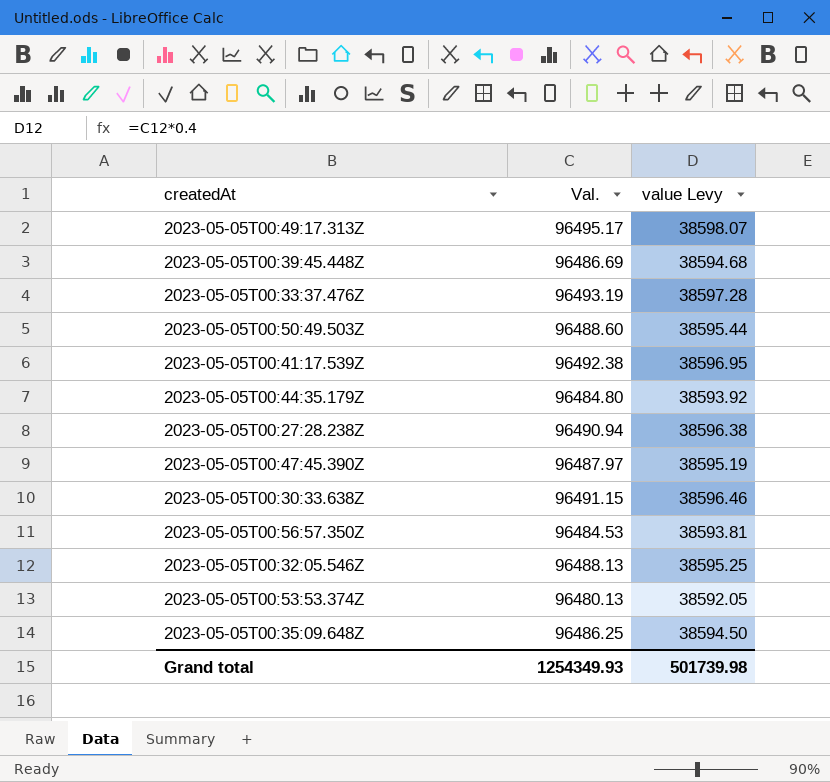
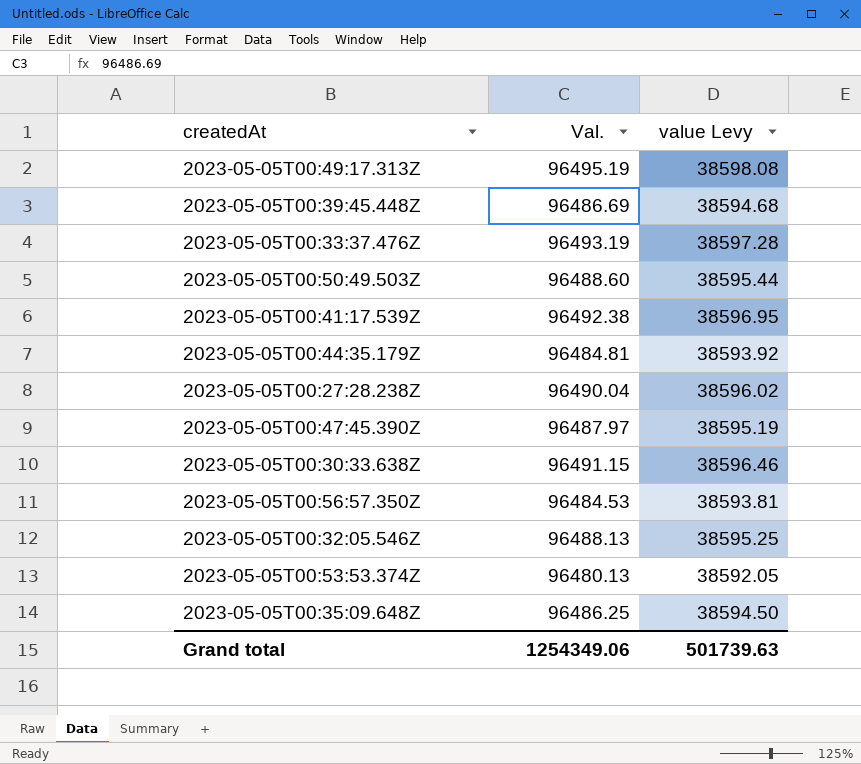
2023-05-05T00:49:17.313Z | Val.: 96495.17 -> 96495.19
2023-05-05T00:49:17.313Z | value Levy: 38598.07 -> 38598.08
2023-05-05T00:44:35.179Z | Val.: 96484.80 -> 96484.81
2023-05-05T00:27:28.238Z | Val.: 96490.94 -> 96490.04
2023-05-05T00:27:28.238Z | value Levy: 38596.38 -> 38596.02
Grand total | Val.: 1254349.93 -> 1254349.06
Grand total | value Levy: 501739.98 -> 501739.63

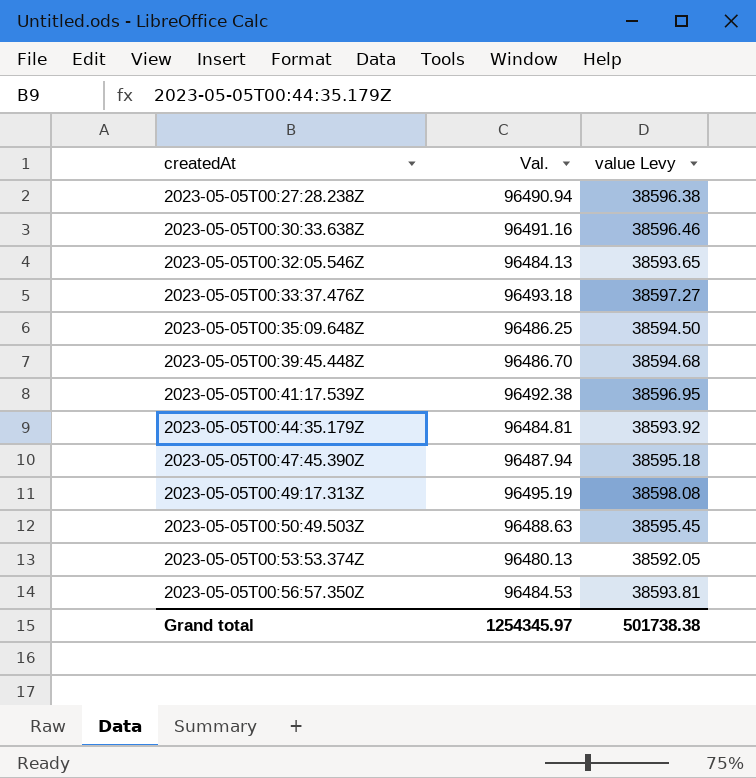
row order: none -> createdAt ascending
2023-05-05T00:27:28.238Z | Val.: 96490.04 -> 96490.94
2023-05-05T00:27:28.238Z | value Levy: 38596.02 -> 38596.38
2023-05-05T00:30:33.638Z | Val.: 96491.15 -> 96491.16
2023-05-05T00:32:05.546Z | Val.: 96488.13 -> 96484.13
2023-05-05T00:32:05.546Z | value Levy: 38595.25 -> 38593.65
2023-05-05T00:33:37.476Z | Val.: 96493.19 -> 96493.18
2023-05-05T00:33:37.476Z | value Levy: 38597.28 -> 38597.27
2023-05-05T00:39:45.448Z | Val.: 96486.69 -> 96486.70
2023-05-05T00:47:45.390Z | Val.: 96487.97 -> 96487.94
2023-05-05T00:47:45.390Z | value Levy: 38595.19 -> 38595.18
2023-05-05T00:50:49.503Z | Val.: 96488.60 -> 96488.63
2023-05-05T00:50:49.503Z | value Levy: 38595.44 -> 38595.45
Grand total | Val.: 1254349.06 -> 1254345.97
Grand total | value Levy: 501739.63 -> 501738.38

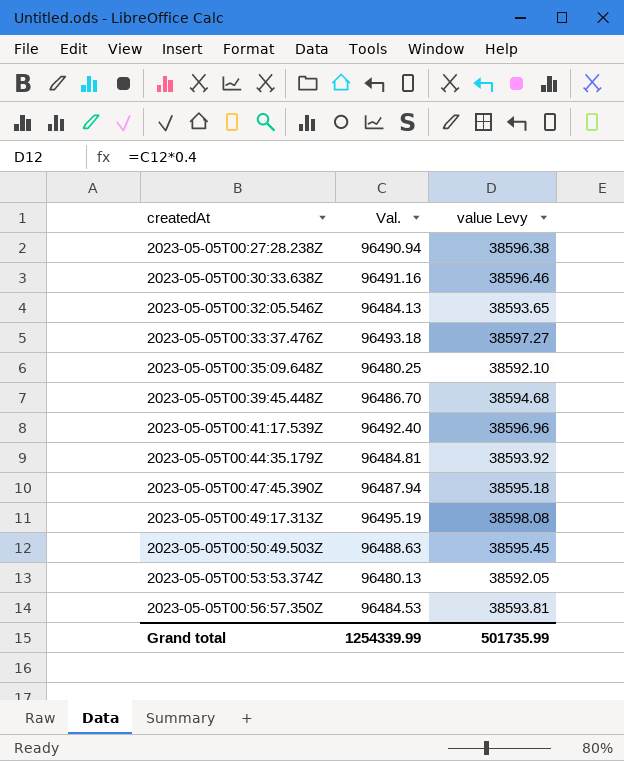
2023-05-05T00:35:09.648Z | Val.: 96486.25 -> 96480.25
2023-05-05T00:35:09.648Z | value Levy: 38594.50 -> 38592.10
2023-05-05T00:41:17.539Z | Val.: 96492.38 -> 96492.40
2023-05-05T00:41:17.539Z | value Levy: 38596.95 -> 38596.96
Grand total | Val.: 1254345.97 -> 1254339.99
Grand total | value Levy: 501738.38 -> 501735.99

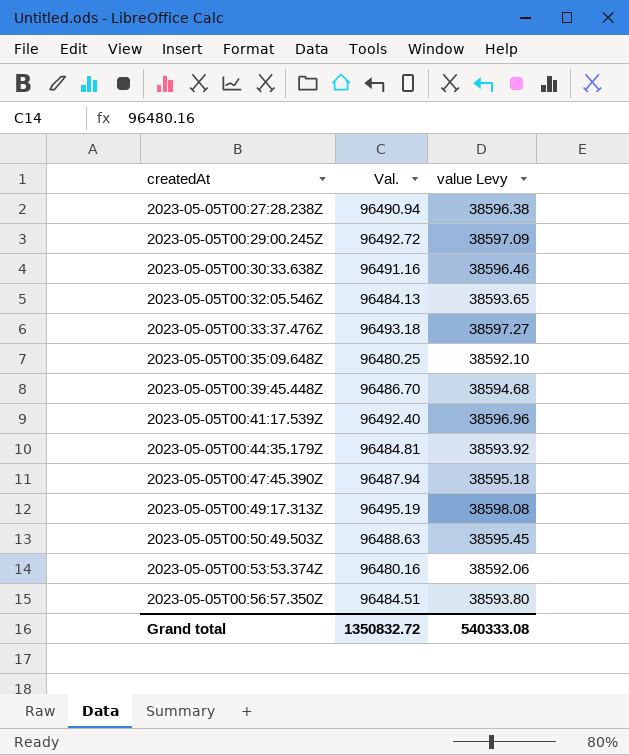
row 2023-05-05T00:29:00.245Z: none -> 96492.72 | 38597.09
2023-05-05T00:53:53.374Z | Val.: 96480.13 -> 96480.16
2023-05-05T00:53:53.374Z | value Levy: 38592.05 -> 38592.06
2023-05-05T00:56:57.350Z | Val.: 96484.53 -> 96484.51
2023-05-05T00:56:57.350Z | value Levy: 38593.81 -> 38593.80
Grand total | Val.: 1254339.99 -> 1350832.72
Grand total | value Levy: 501735.99 -> 540333.08

